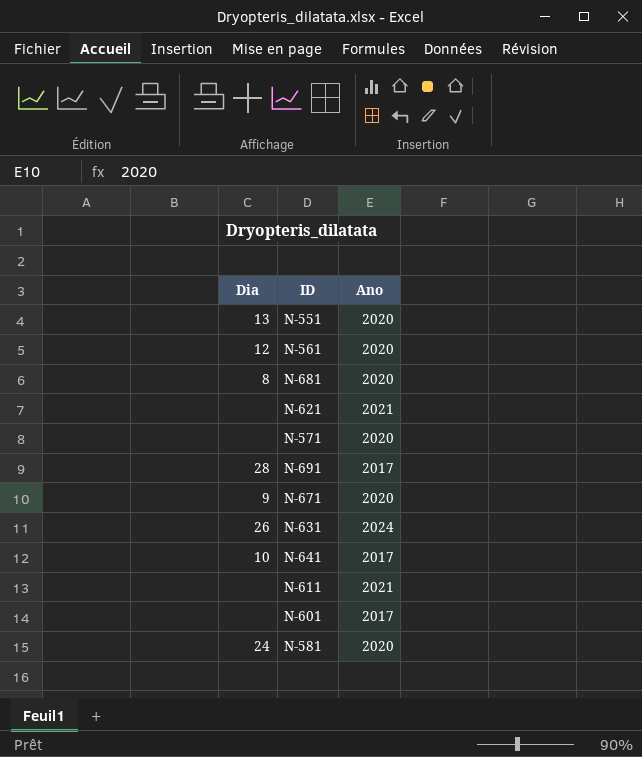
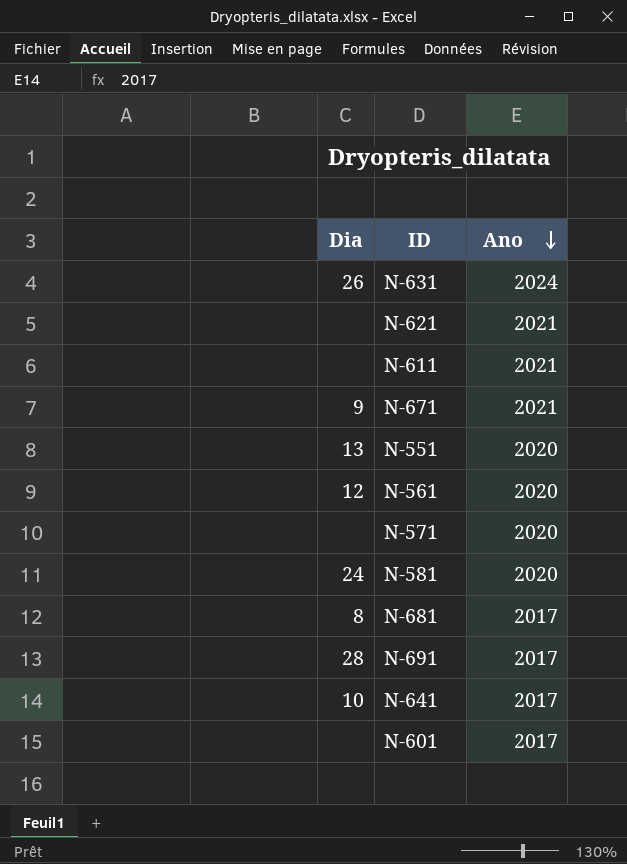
row order: none -> Ano descending
N-671 | Ano: 2020 -> 2021
N-681 | Ano: 2020 -> 2017

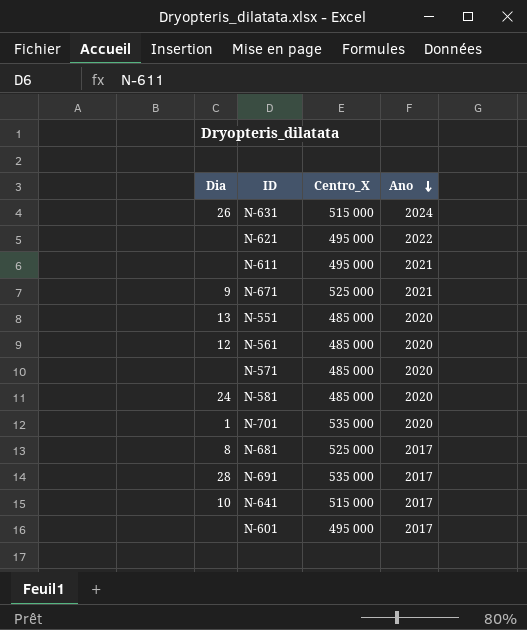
column Centro_X | position: none -> 3
N-621 | Ano: 2021 -> 2022
row N-701: none -> 1 | 535 000 | 2020

